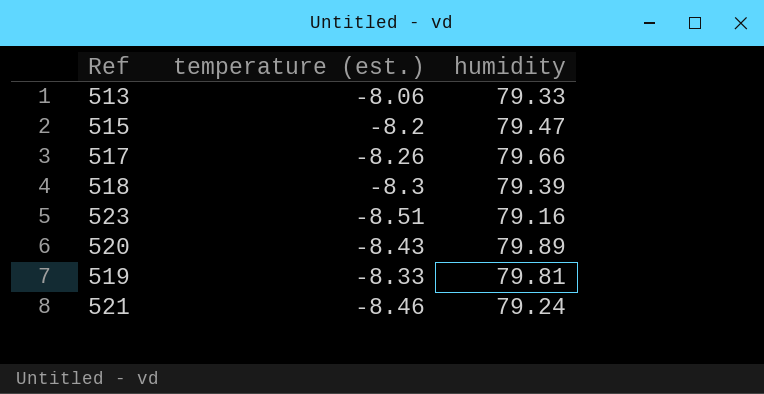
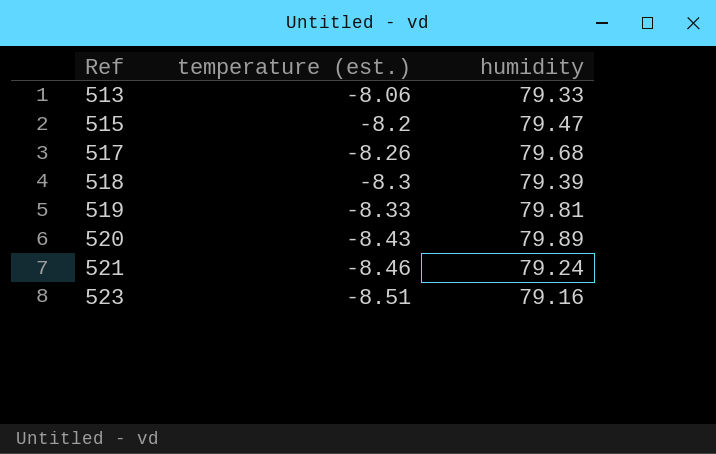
row order: none -> Ref ascending
517 | humidity: 79.66 -> 79.68

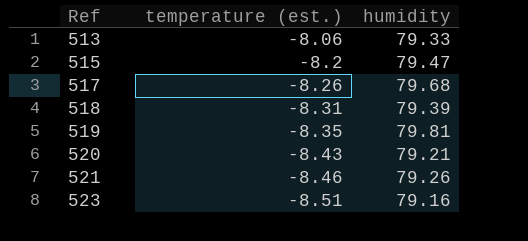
518 | temperature (est.): -8.3 -> -8.31
519 | temperature (est.): -8.33 -> -8.35
520 | humidity: 79.89 -> 79.21
521 | humidity: 79.24 -> 79.26

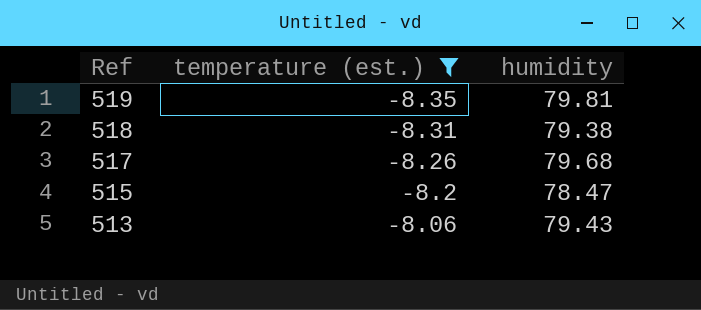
filter: none -> temperature (est.) >= -8.35
row order: Ref ascending -> Ref descending
518 | humidity: 79.39 -> 79.38
515 | humidity: 79.47 -> 78.47
513 | humidity: 79.33 -> 79.43

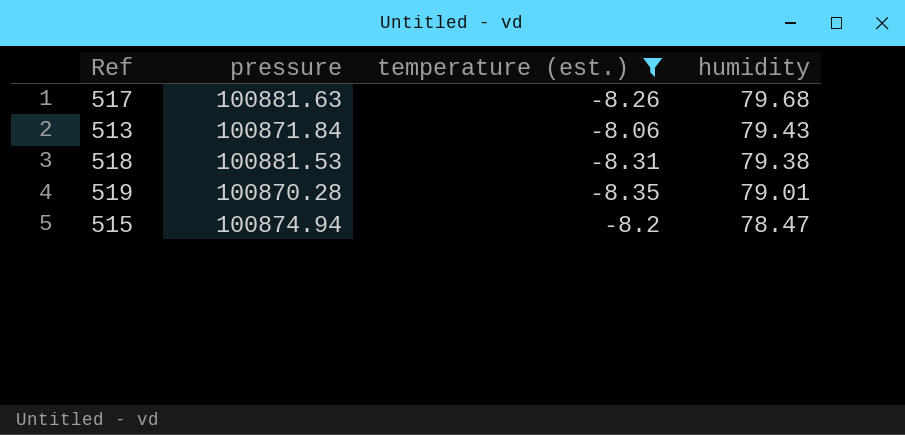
row order: Ref descending -> humidity descending
column pressure | position: none -> 2
519 | humidity: 79.81 -> 79.01

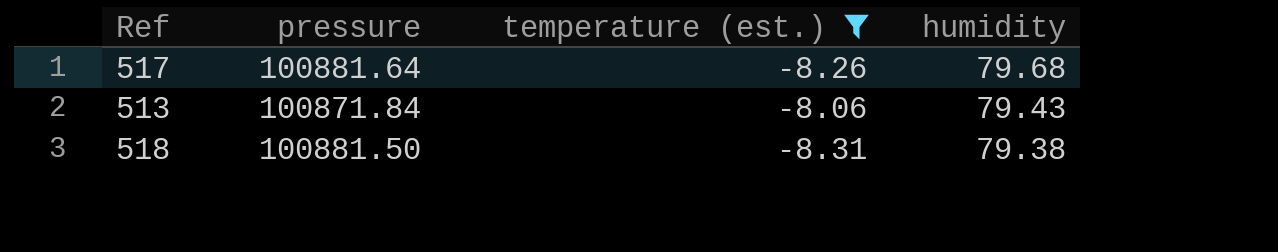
row 519: 100870.28 | -8.35 | 79.01 -> none
row 515: 100874.94 | -8.2 | 78.47 -> none
517 | pressure: 100881.63 -> 100881.64
518 | pressure: 100881.53 -> 100881.50

